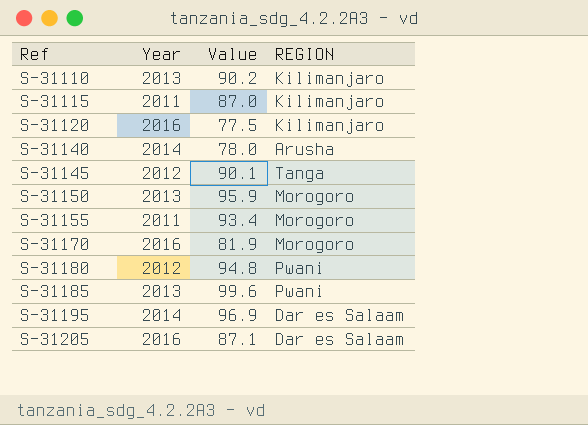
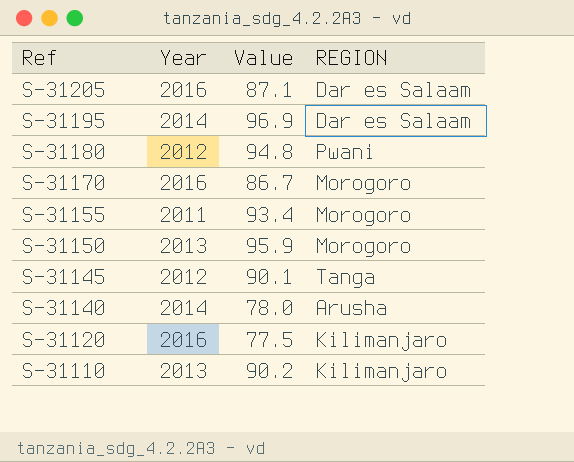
row order: Ref ascending -> Ref descending
row S-31115: 2011 | 87.0 | Kilimanjaro -> none
row S-31185: 2013 | 99.6 | Pwani -> none
S-31170 | Value: 81.9 -> 86.7

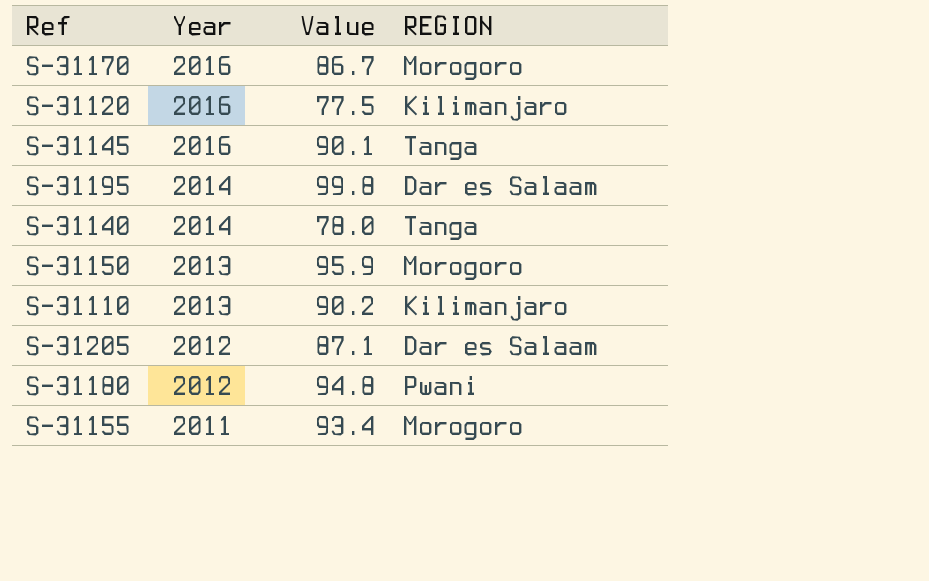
row order: Ref descending -> Year descending
S-31145 | Year: 2012 -> 2016
S-31195 | Value: 96.9 -> 99.8
S-31140 | REGION: Arusha -> Tanga
S-31205 | Year: 2016 -> 2012

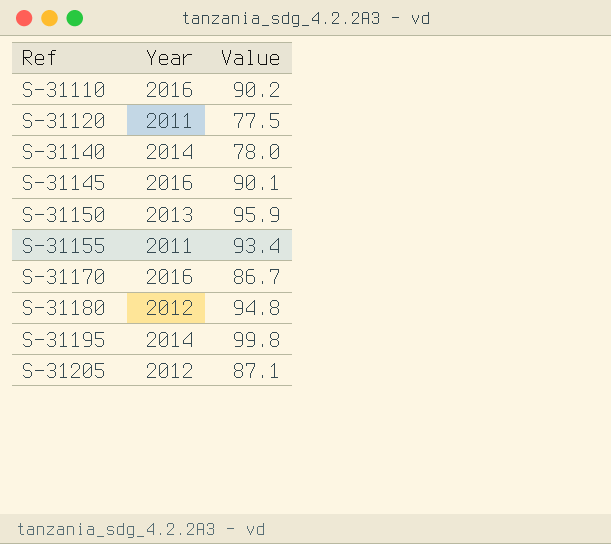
row order: Year descending -> Ref ascending
column REGION | position: 4 -> none
S-31110 | Year: 2013 -> 2016
S-31120 | Year: 2016 -> 2011

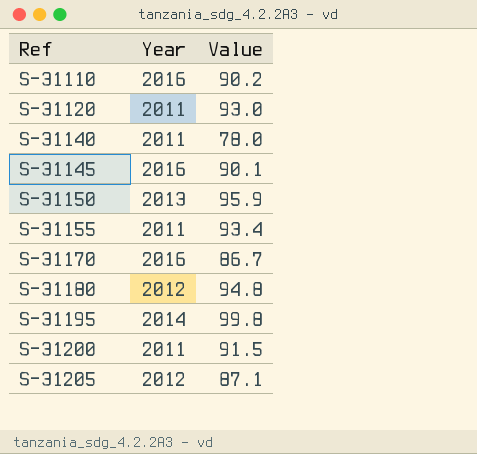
S-31120 | Value: 77.5 -> 93.0
S-31140 | Year: 2014 -> 2011
row S-31200: none -> 2011 | 91.5

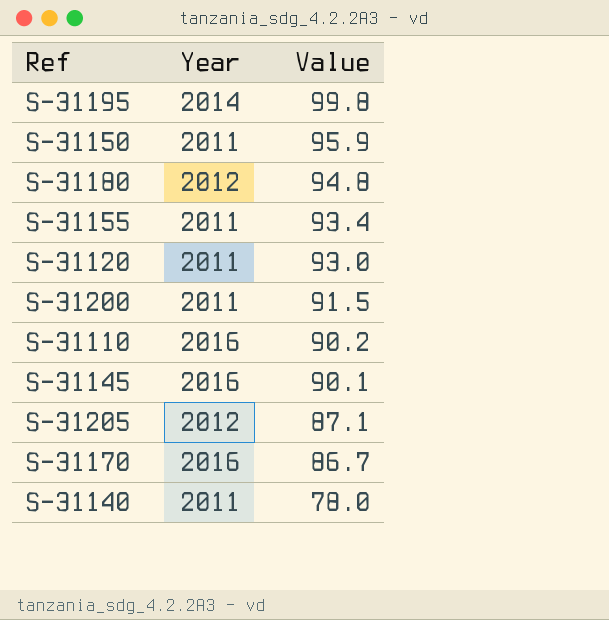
row order: Ref ascending -> Value descending
S-31150 | Year: 2013 -> 2011

